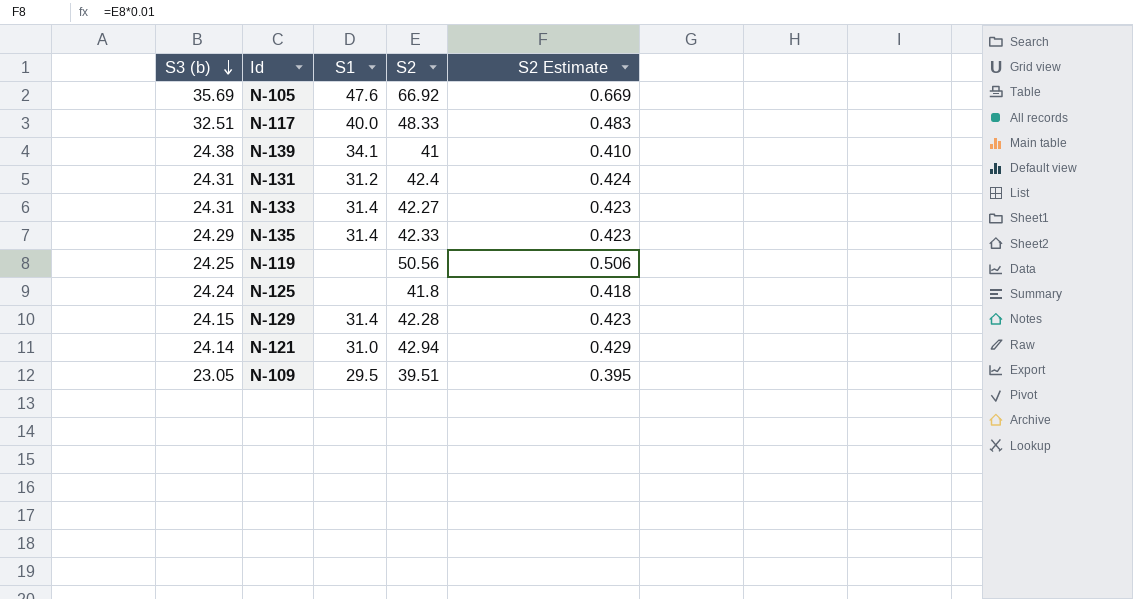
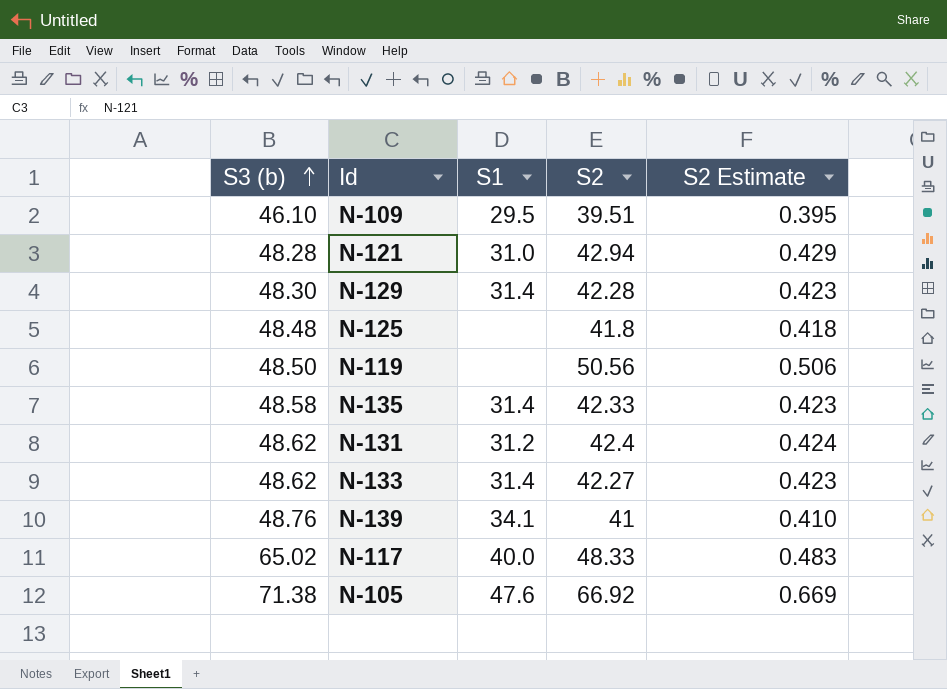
row order: S3 (b) descending -> S3 (b) ascending
N-109 | S3 (b): 23.05 -> 46.10
N-121 | S3 (b): 24.14 -> 48.28
N-129 | S3 (b): 24.15 -> 48.30
N-125 | S3 (b): 24.24 -> 48.48
N-119 | S3 (b): 24.25 -> 48.50
N-135 | S3 (b): 24.29 -> 48.58
N-131 | S3 (b): 24.31 -> 48.62
N-133 | S3 (b): 24.31 -> 48.62
N-139 | S3 (b): 24.38 -> 48.76
N-117 | S3 (b): 32.51 -> 65.02
N-105 | S3 (b): 35.69 -> 71.38

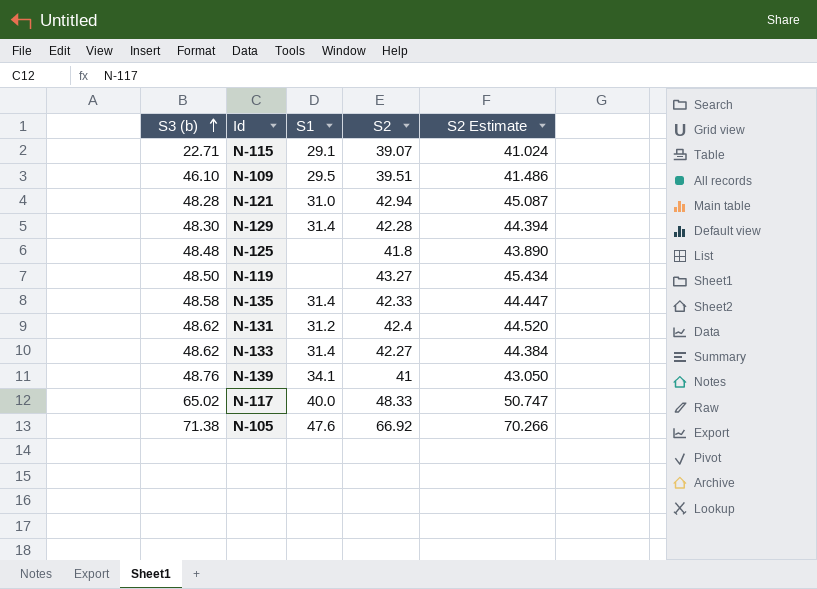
column S2 Estimate | formula: [S2] * 0.01 -> [S2] * 1.05
row N-115: none -> 22.71 | 29.1 | 39.07 | 41.024
N-119 | S2: 50.56 -> 43.27

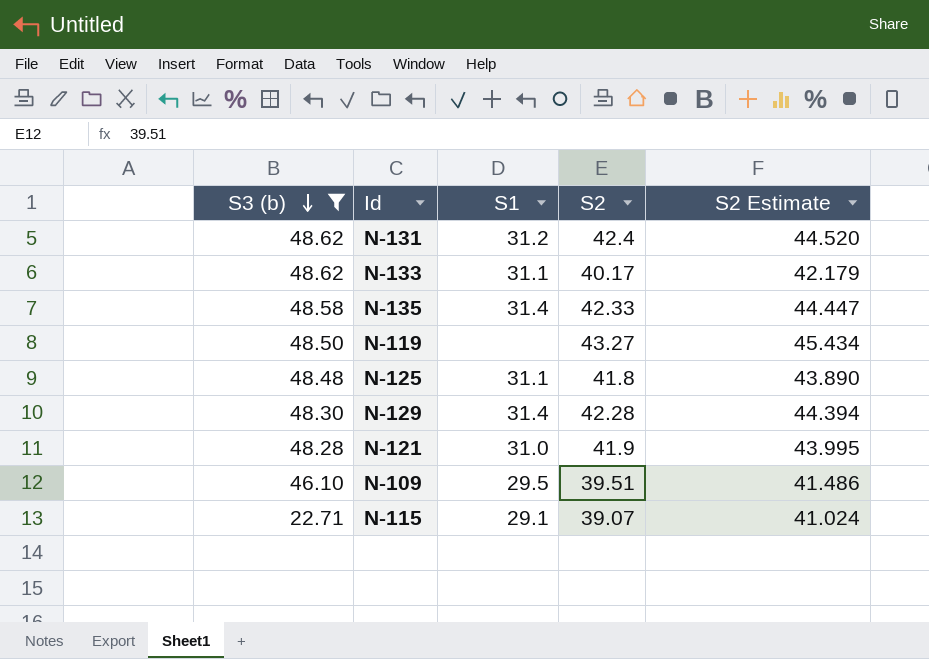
filter: none -> S3 (b) <= 48.62
row order: S3 (b) ascending -> S3 (b) descending
N-133 | S1: 31.4 -> 31.1
N-133 | S2: 42.27 -> 40.17
N-133 | S2 Estimate: 44.384 -> 42.179
N-125 | S1: none -> 31.1
N-121 | S2: 42.94 -> 41.9
N-121 | S2 Estimate: 45.087 -> 43.995

